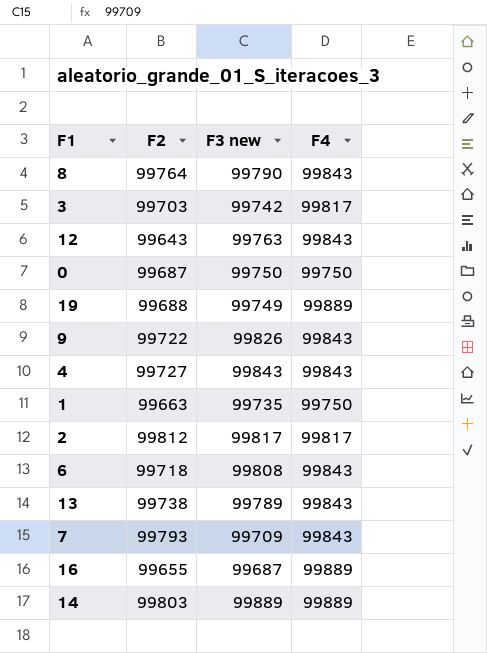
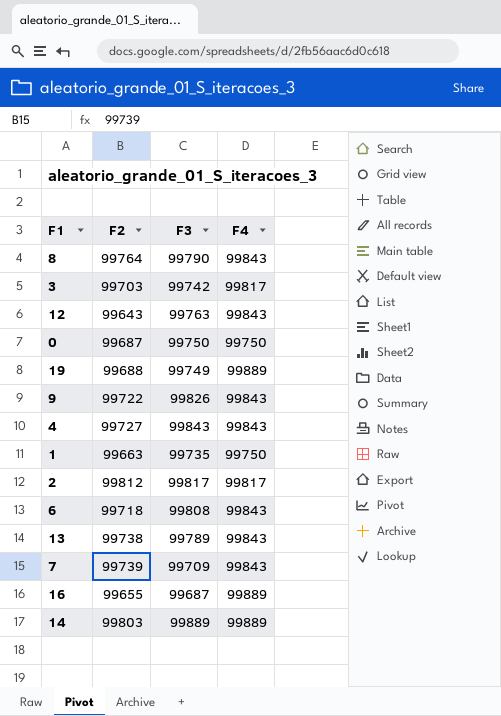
column name: F3 new -> F3
7 | F2: 99793 -> 99739

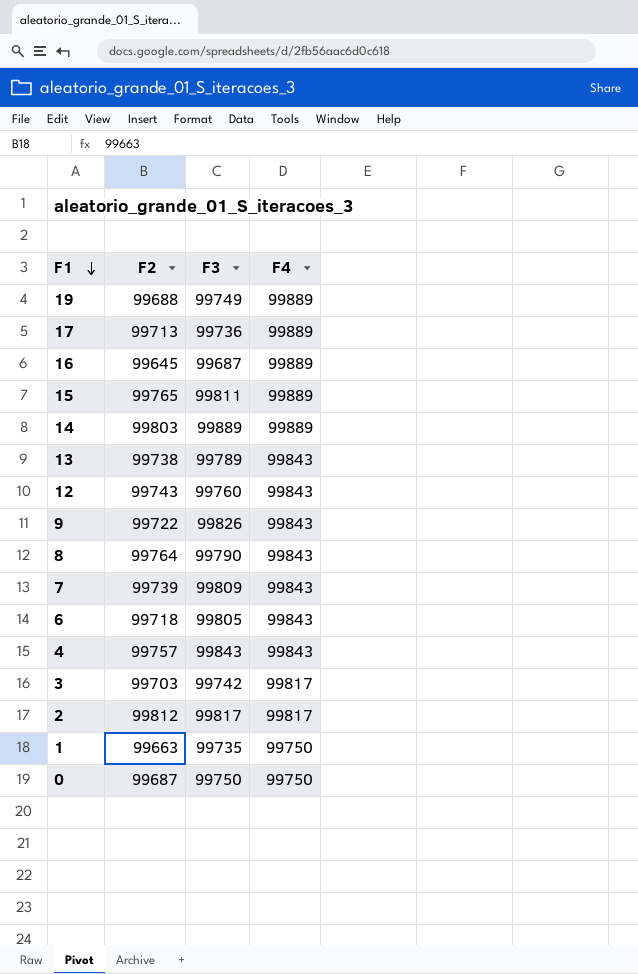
row order: none -> F1 descending
row 17: none -> 99713 | 99736 | 99889
16 | F2: 99655 -> 99645
row 15: none -> 99765 | 99811 | 99889
12 | F2: 99643 -> 99743
12 | F3: 99763 -> 99760
7 | F3: 99709 -> 99809
6 | F3: 99808 -> 99805
4 | F2: 99727 -> 99757

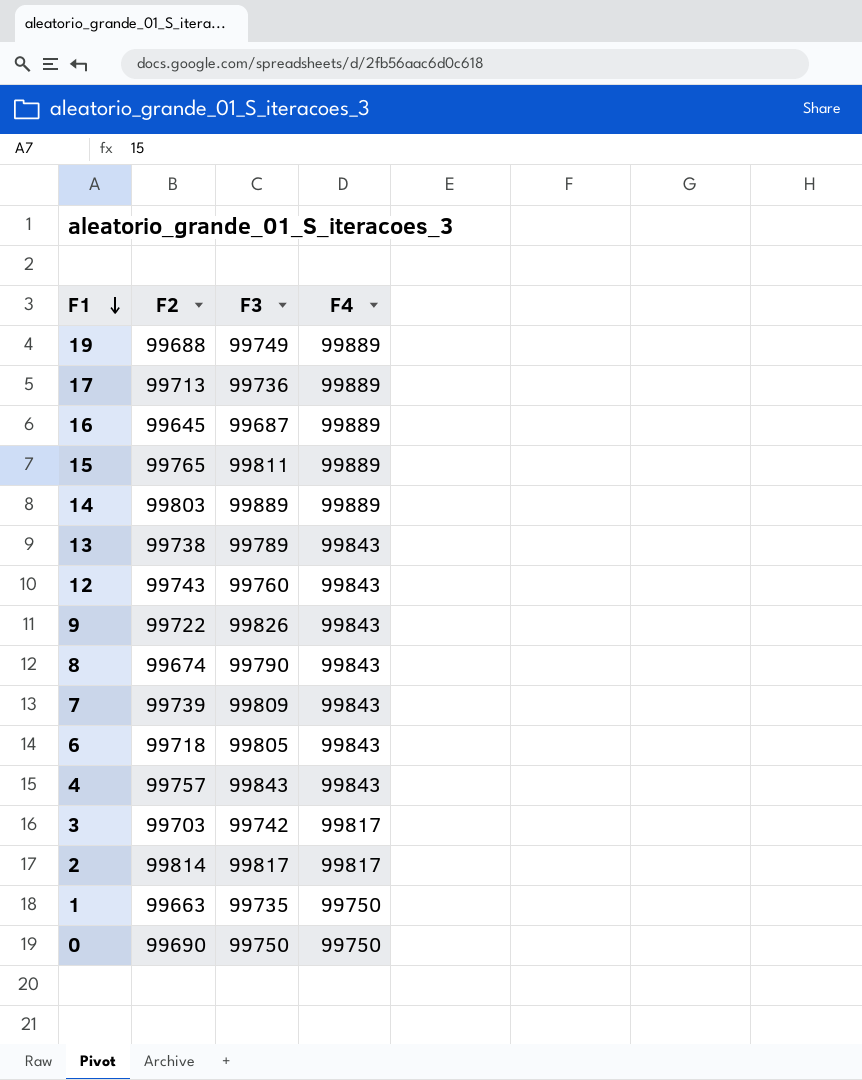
8 | F2: 99764 -> 99674
2 | F2: 99812 -> 99814
0 | F2: 99687 -> 99690

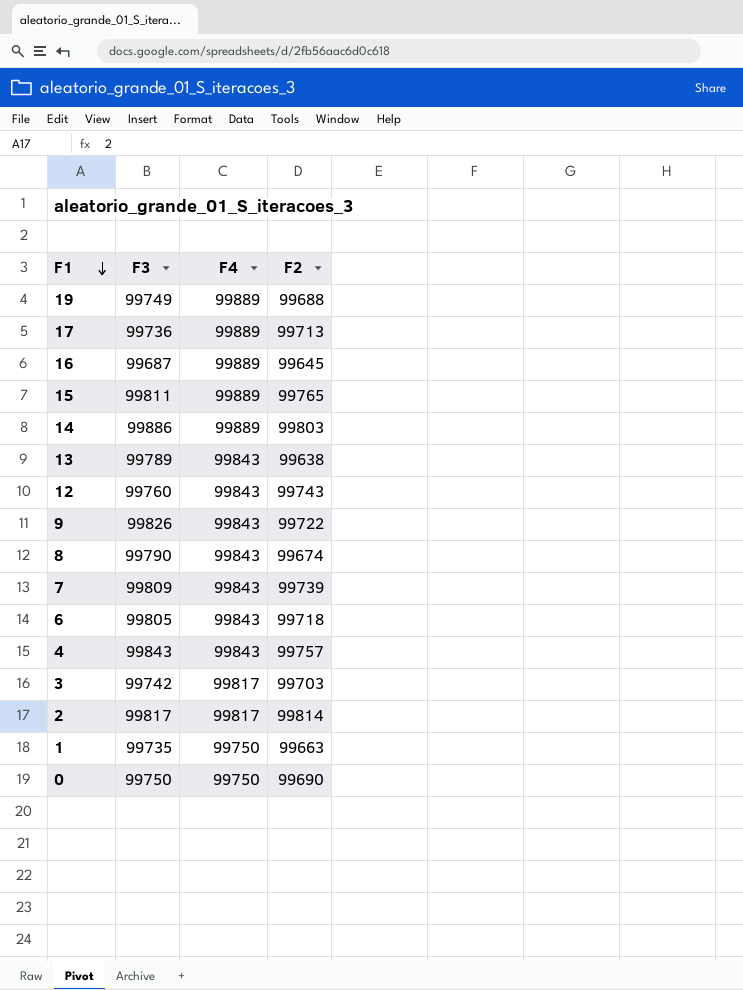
column F2 | position: 2 -> 4
14 | F3: 99889 -> 99886
13 | F2: 99738 -> 99638

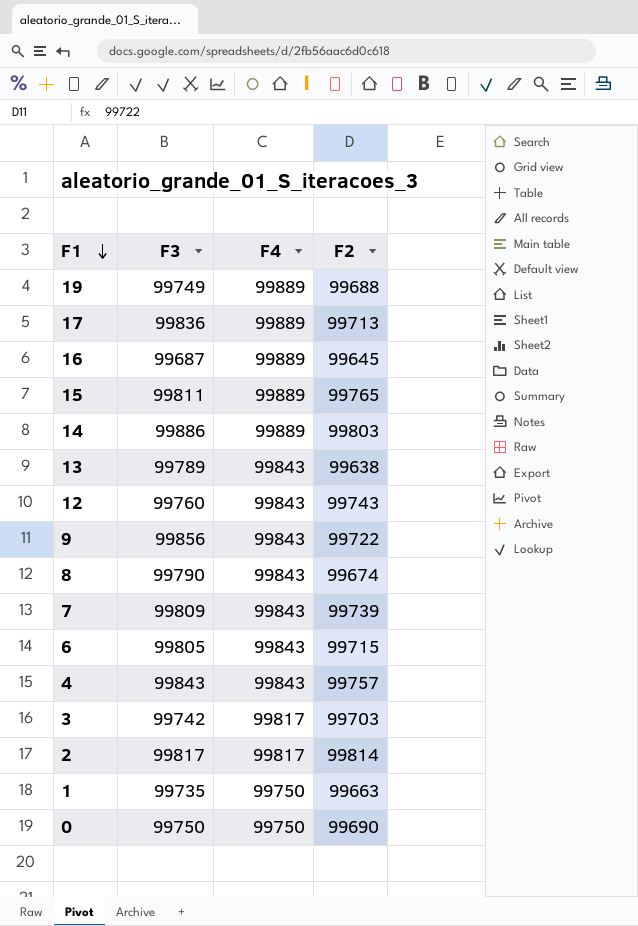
17 | F3: 99736 -> 99836
9 | F3: 99826 -> 99856
6 | F2: 99718 -> 99715

